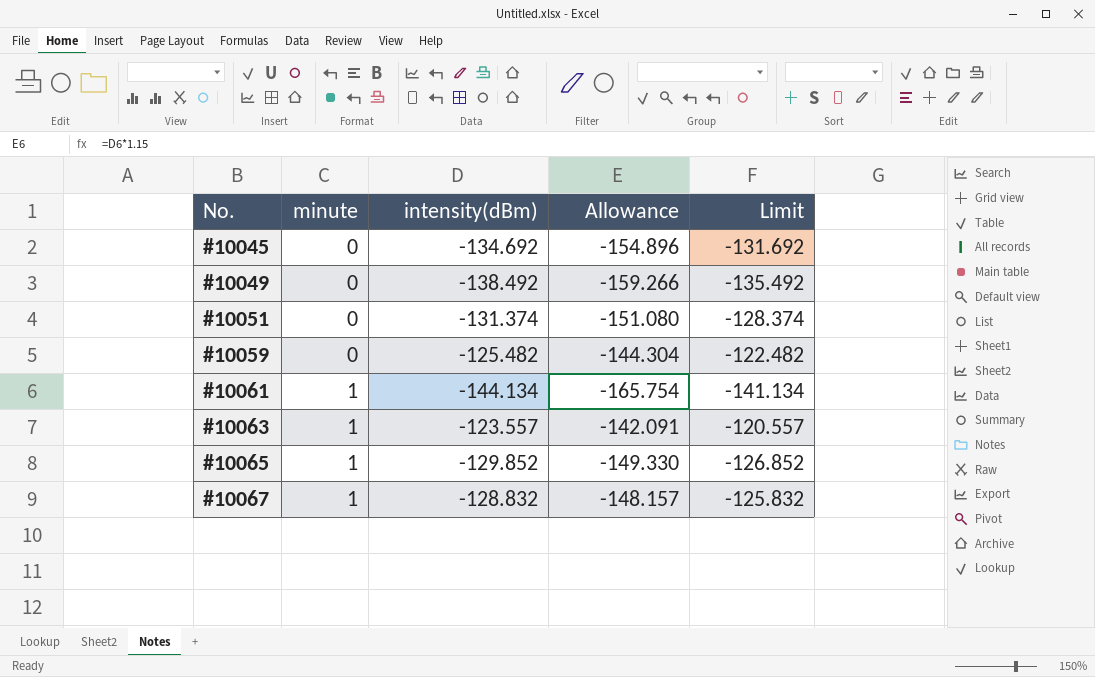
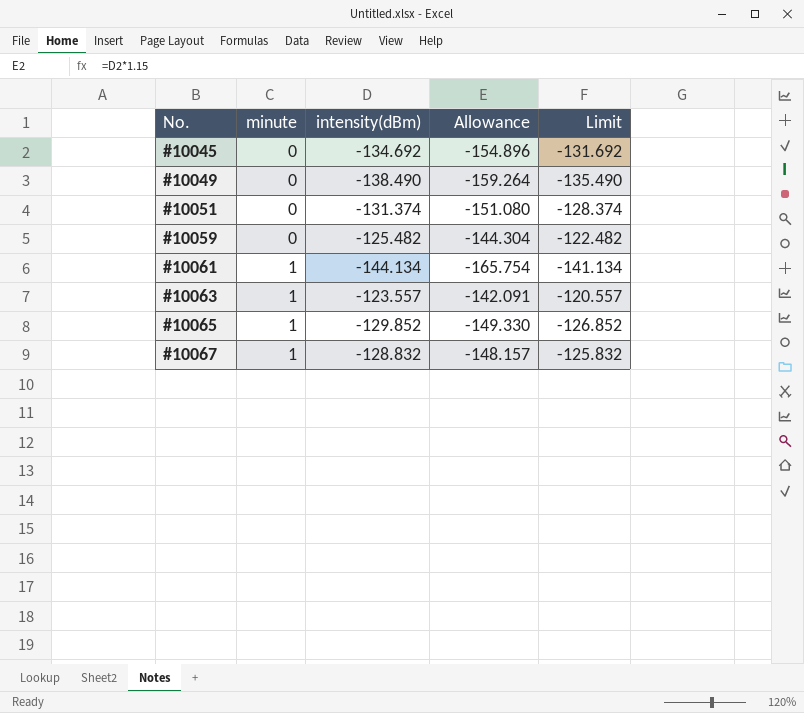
#10049 | intensity(dBm): -138.492 -> -138.490
#10049 | Allowance: -159.266 -> -159.264
#10049 | Limit: -135.492 -> -135.490

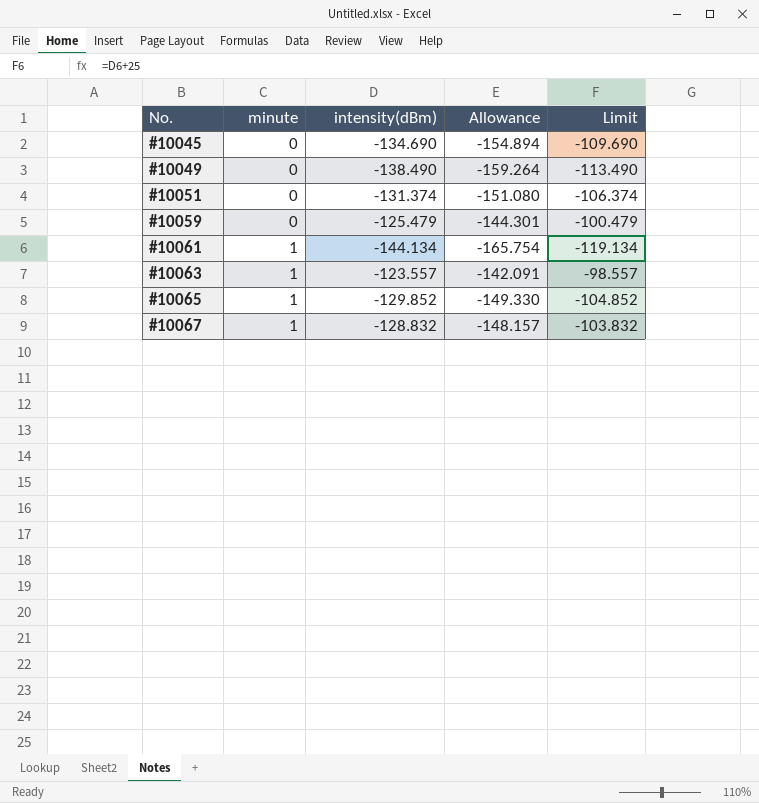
column Limit | formula: [intensity(dBm)] + 3 -> [intensity(dBm)] + 25
#10045 | intensity(dBm): -134.692 -> -134.690
#10045 | Allowance: -154.896 -> -154.894
#10059 | intensity(dBm): -125.482 -> -125.479
#10059 | Allowance: -144.304 -> -144.301

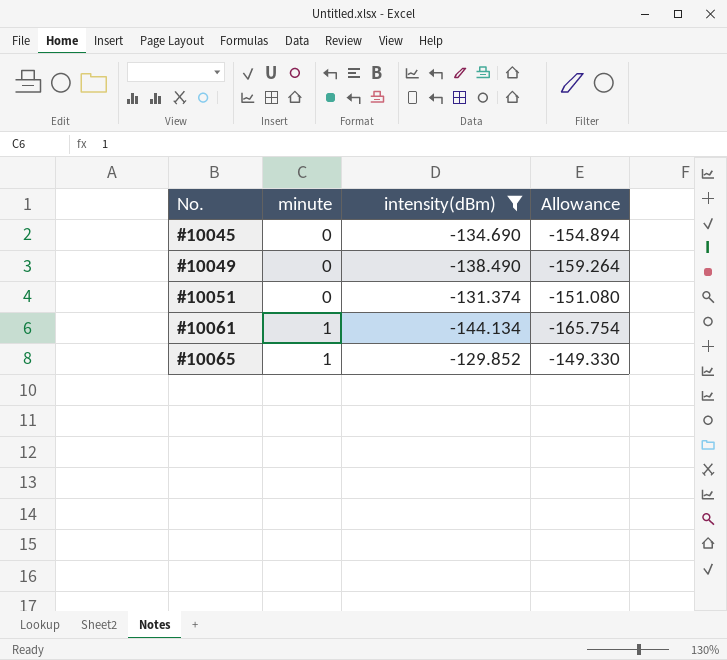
filter: none -> intensity(dBm) <= -129.852
column Limit | formula: [intensity(dBm)] + 25 -> none

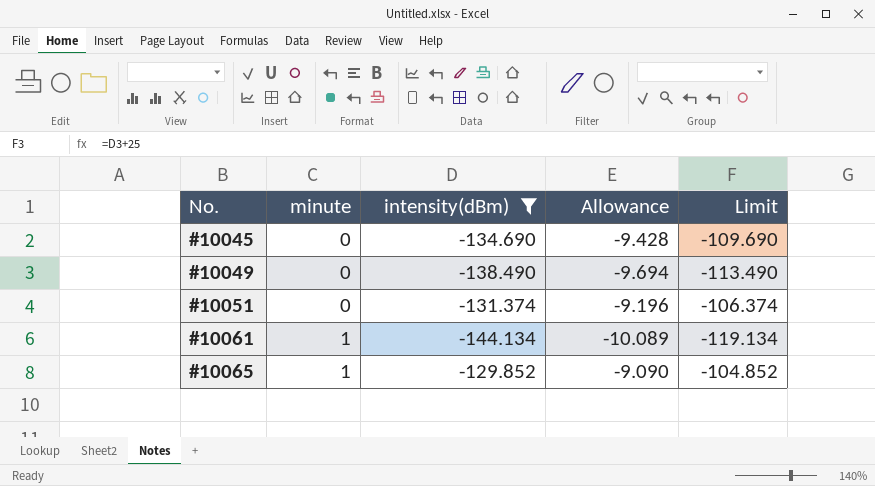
column Allowance | formula: [intensity(dBm)] * 1.15 -> [intensity(dBm)] * 0.07
column Limit | formula: none -> [intensity(dBm)] + 25

